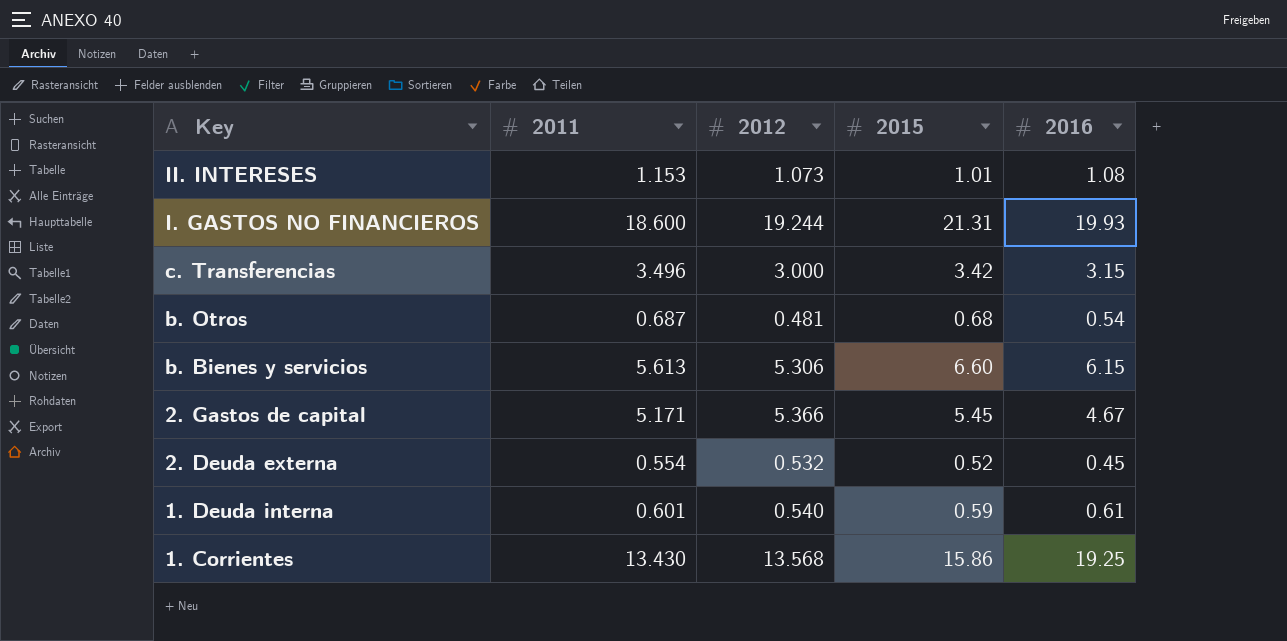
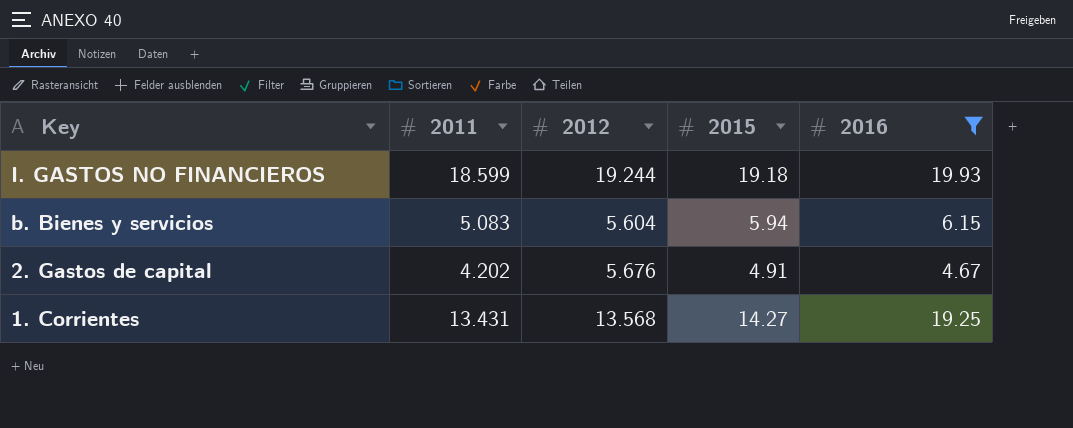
filter: none -> 2016 >= 4.67
I. GASTOS NO FINANCIEROS | 2011: 18.600 -> 18.599
I. GASTOS NO FINANCIEROS | 2015: 21.31 -> 19.18
b. Bienes y servicios | 2011: 5.613 -> 5.083
b. Bienes y servicios | 2012: 5.306 -> 5.604
b. Bienes y servicios | 2015: 6.60 -> 5.94
2. Gastos de capital | 2011: 5.171 -> 4.202
2. Gastos de capital | 2012: 5.366 -> 5.676
2. Gastos de capital | 2015: 5.45 -> 4.91
1. Corrientes | 2011: 13.430 -> 13.431
1. Corrientes | 2015: 15.86 -> 14.27

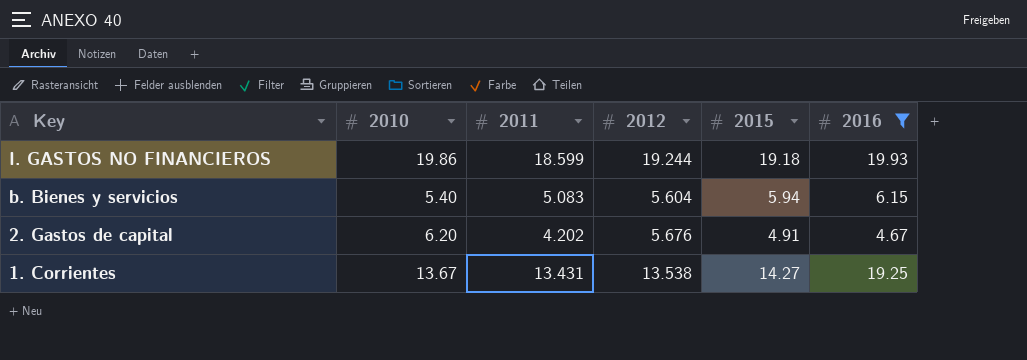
column 2010 | position: none -> 2
1. Corrientes | 2012: 13.568 -> 13.538

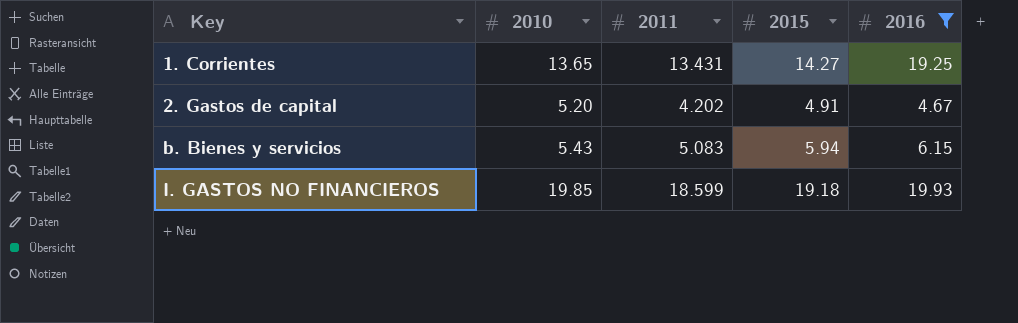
row order: Key descending -> Key ascending
column 2012 | position: 4 -> none
1. Corrientes | 2010: 13.67 -> 13.65
2. Gastos de capital | 2010: 6.20 -> 5.20
b. Bienes y servicios | 2010: 5.40 -> 5.43
I. GASTOS NO FINANCIEROS | 2010: 19.86 -> 19.85

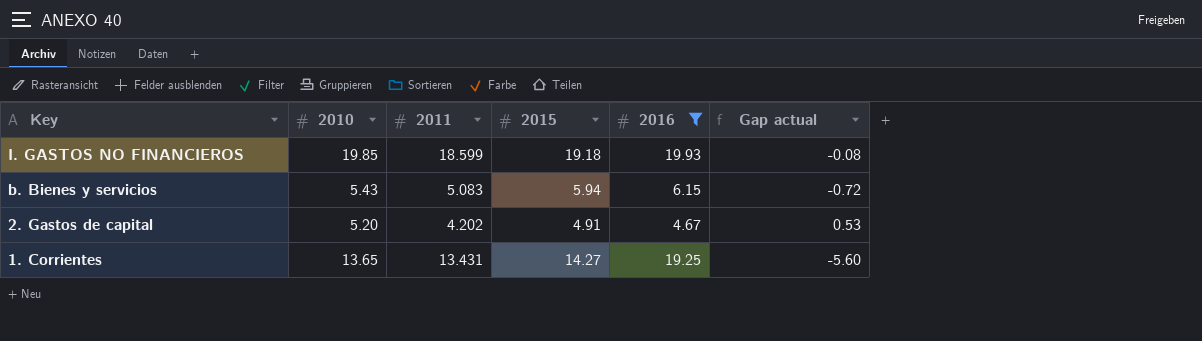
row order: Key ascending -> Key descending
column Gap actual | formula: none -> [2010] - [2016]

